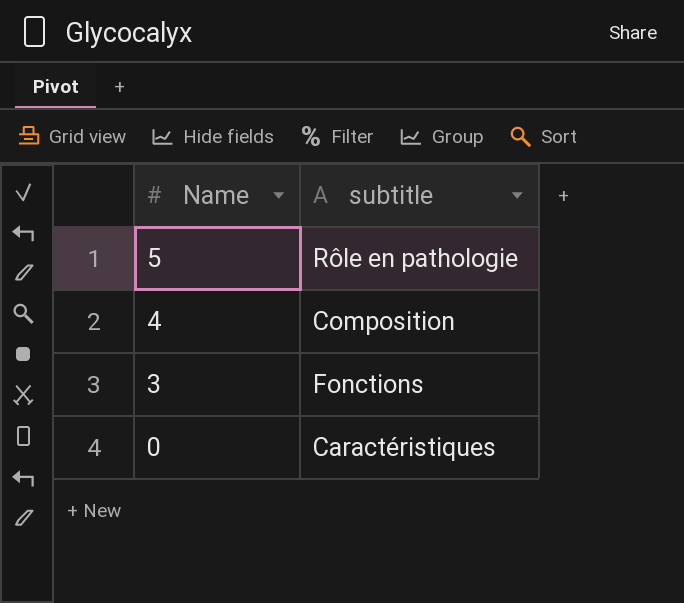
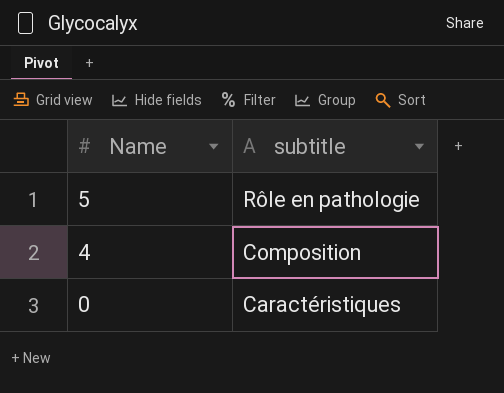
row 3: Fonctions -> none

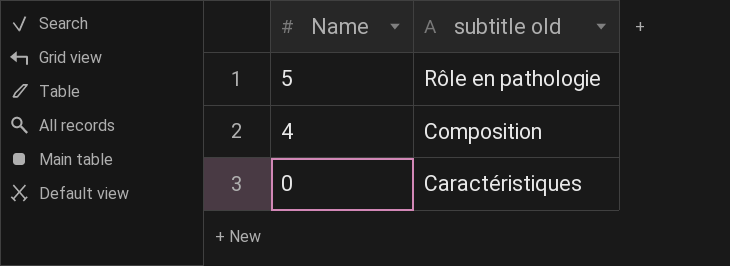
column name: subtitle -> subtitle old

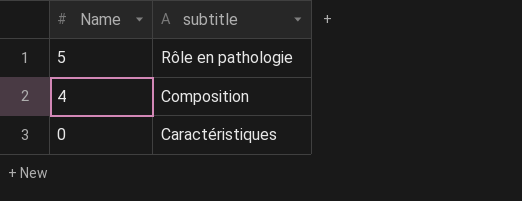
column name: subtitle old -> subtitle

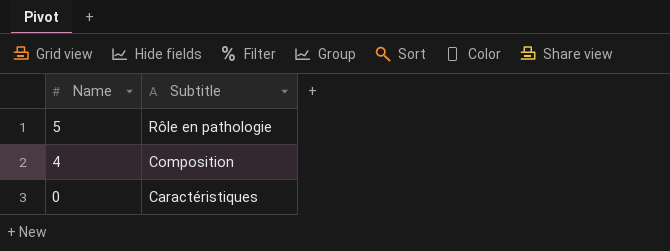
column name: subtitle -> Subtitle

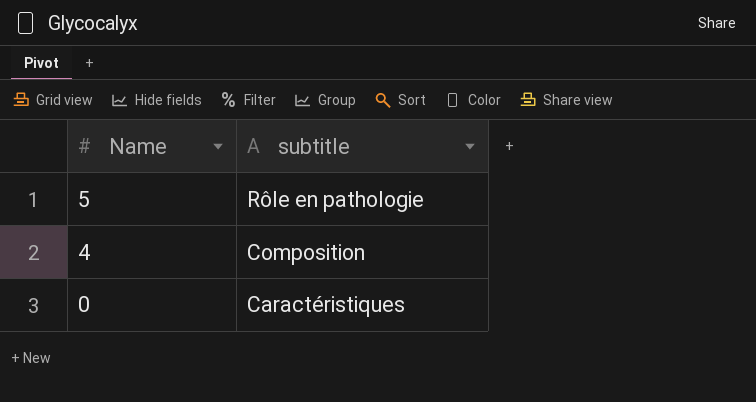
column name: Subtitle -> subtitle

